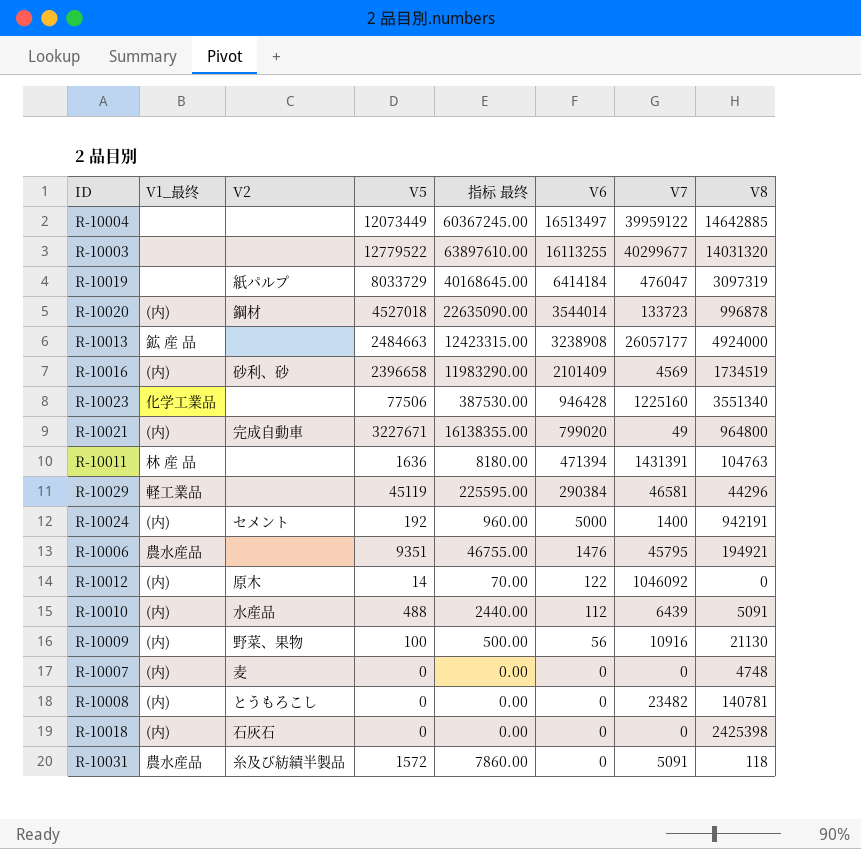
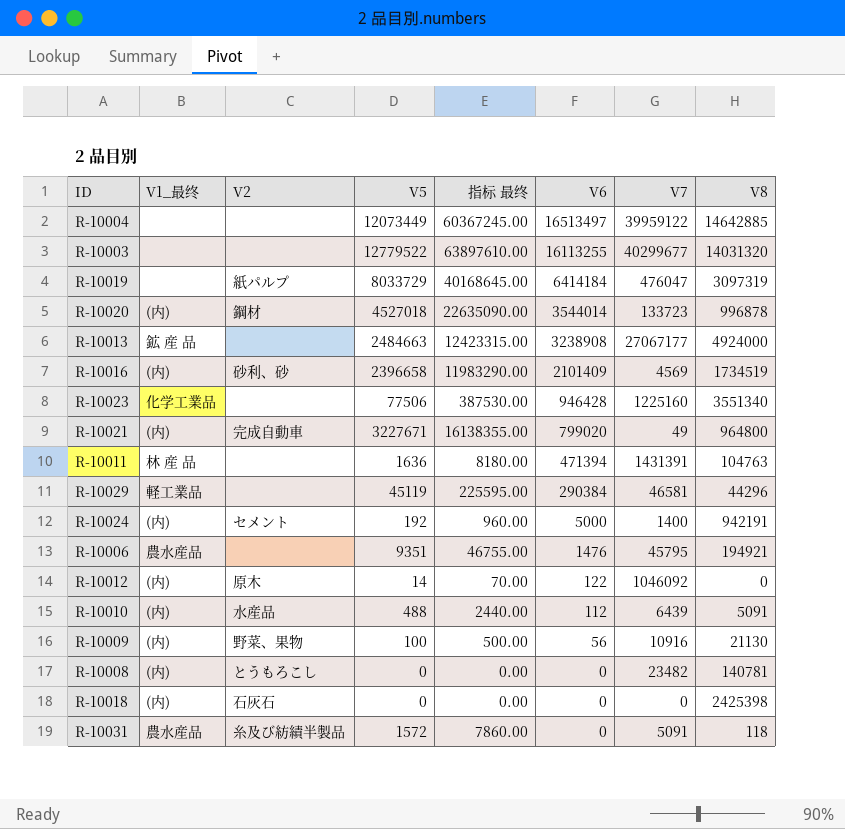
row R-10007: (内) | 麦 | 0 | 0.00 | 0 | 0 | 4748 -> none
R-10013 | V7: 26057177 -> 27067177

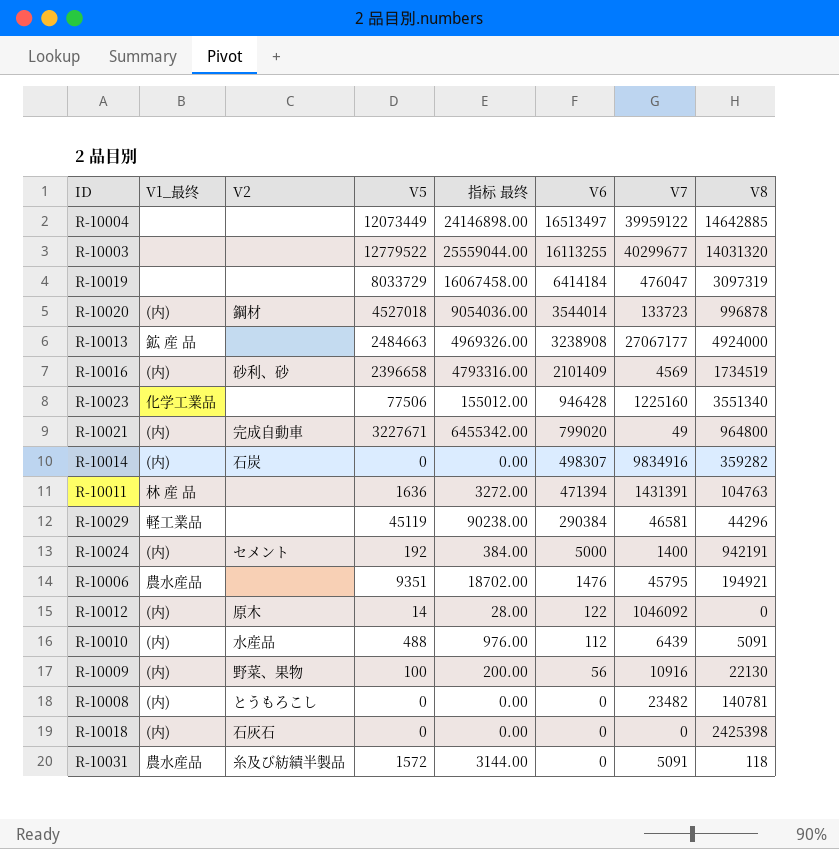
column 指标 最终 | formula: [V5] * 5 -> [V5] * 2
R-10019 | V2: 紙パルプ -> none
row R-10014: none -> (内) | 石炭 | 0 | 0.00 | 498307 | 9834916 | 359282
R-10009 | V8: 21130 -> 22130

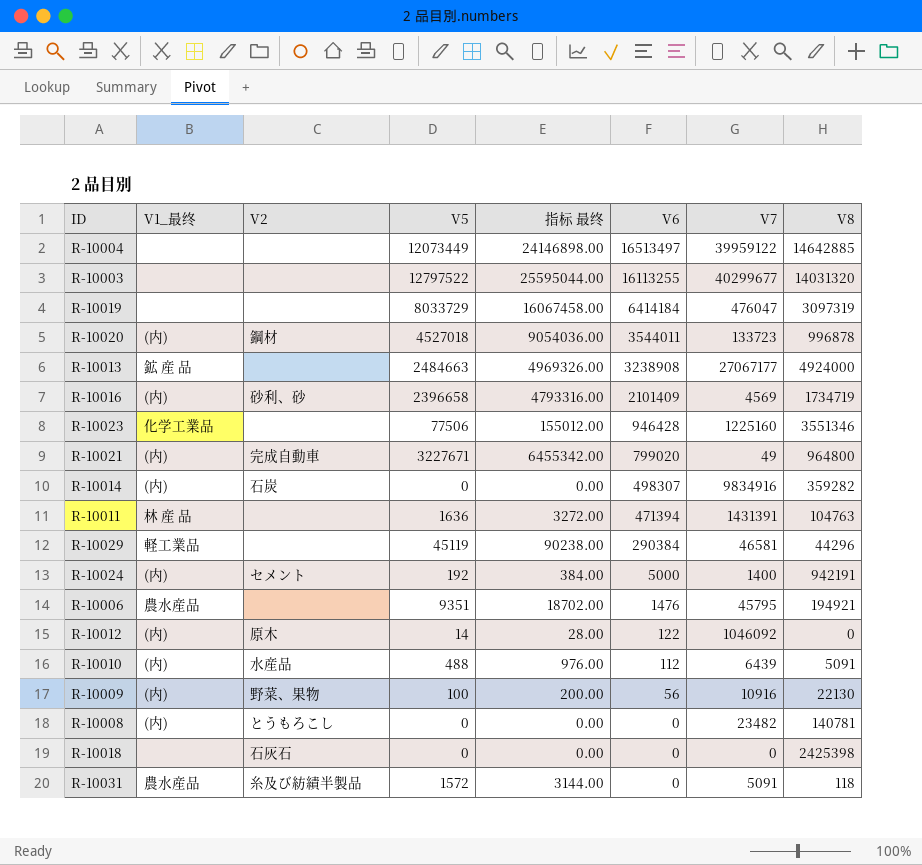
R-10003 | V5: 12779522 -> 12797522
R-10003 | 指标 最终: 25559044.00 -> 25595044.00
R-10020 | V6: 3544014 -> 3544011
R-10016 | V8: 1734519 -> 1734719
R-10023 | V8: 3551340 -> 3551346
R-10018 | V1_最终: (内) -> none

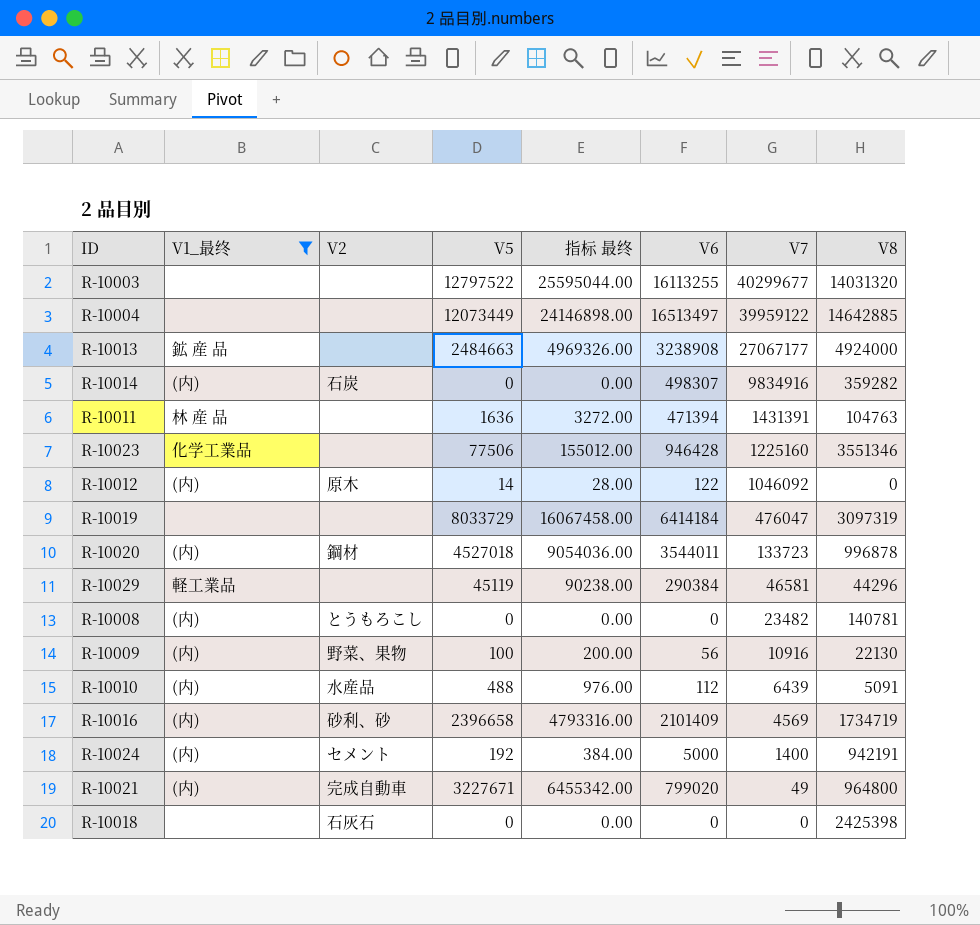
filter: none -> V1_最终 != 農水産品
row order: V6 descending -> V7 descending

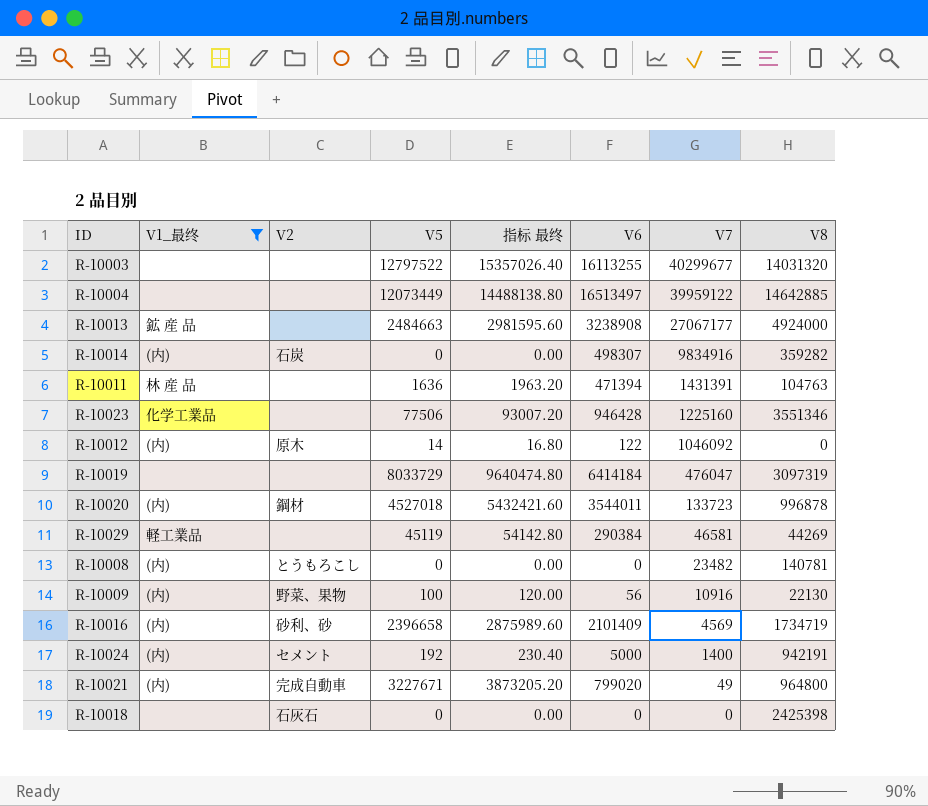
column 指标 最终 | formula: [V5] * 2 -> [V5] * 1.2
row R-10010: (内) | 水産品 | 488 | 976.00 | 112 | 6439 | 5091 -> none
R-10029 | V8: 44296 -> 44269

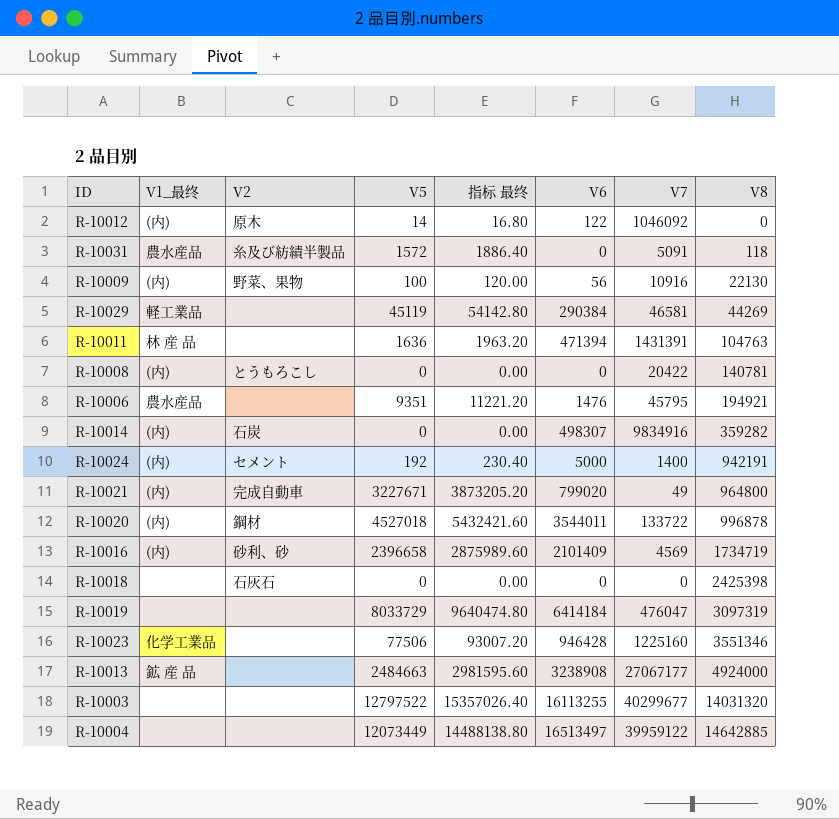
filter: V1_最终 != 農水産品 -> none
row order: V7 descending -> V8 ascending
R-10008 | V7: 23482 -> 20422
R-10020 | V7: 133723 -> 133722

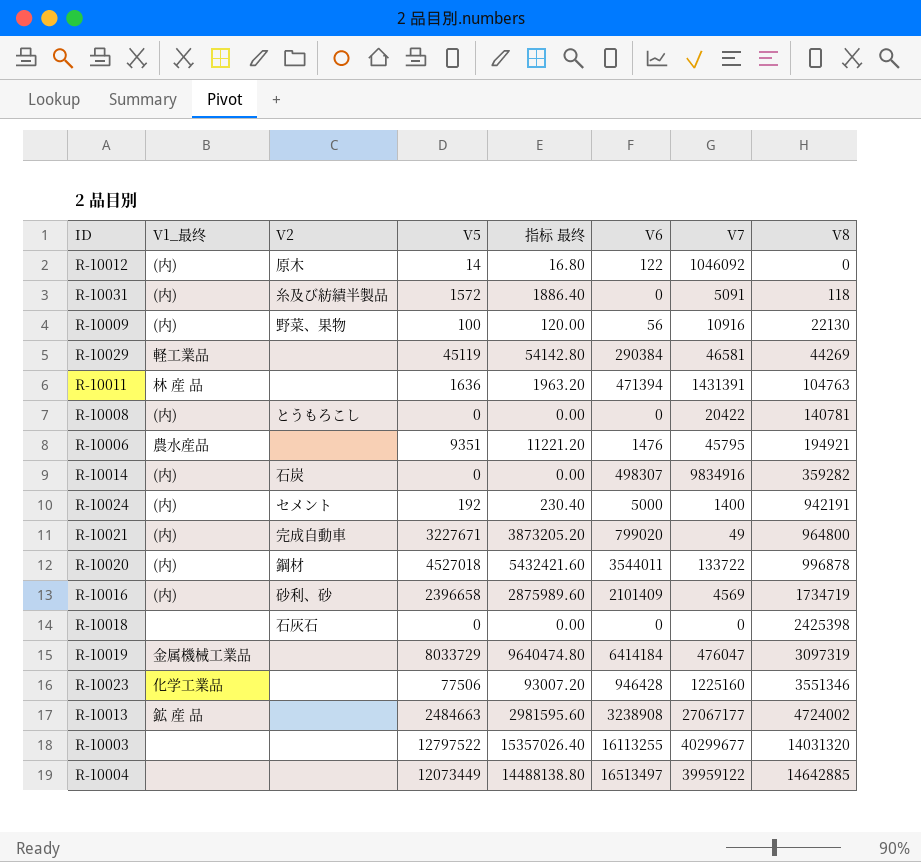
R-10031 | V1_最终: 農水産品 -> (内)
R-10019 | V1_最终: none -> 金属機械工業品
R-10013 | V8: 4924000 -> 4724002

